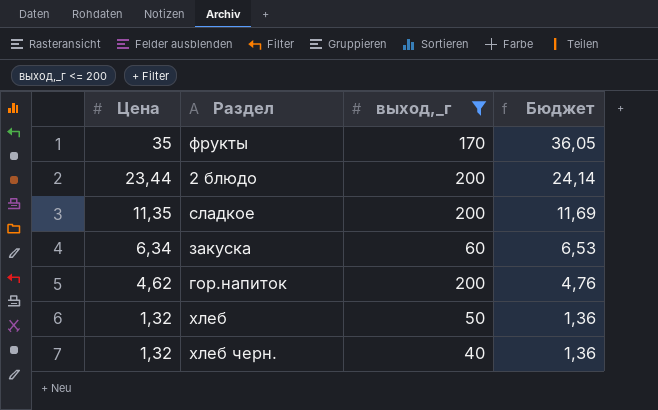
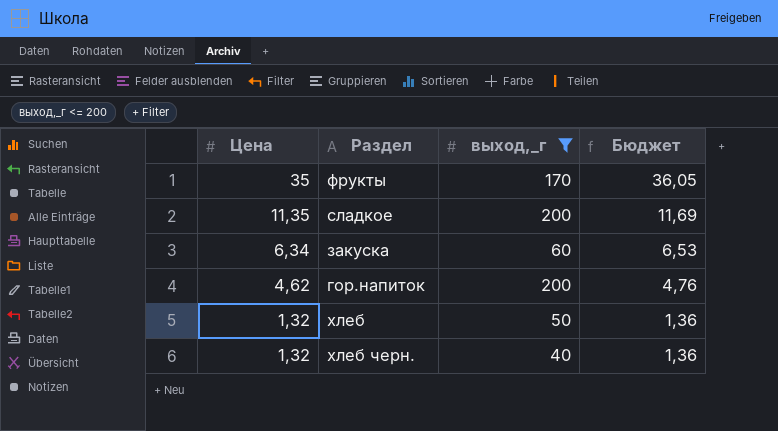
row 2 блюдо: 23,44 | 200 | 24,14 -> none

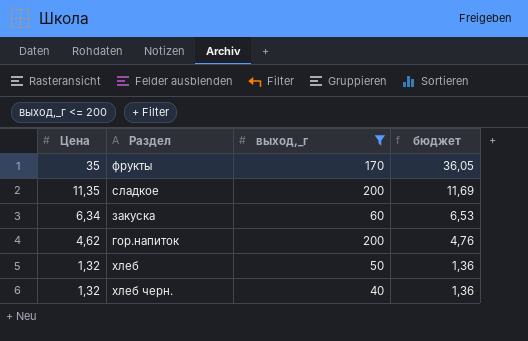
column name: Бюджет -> бюджет

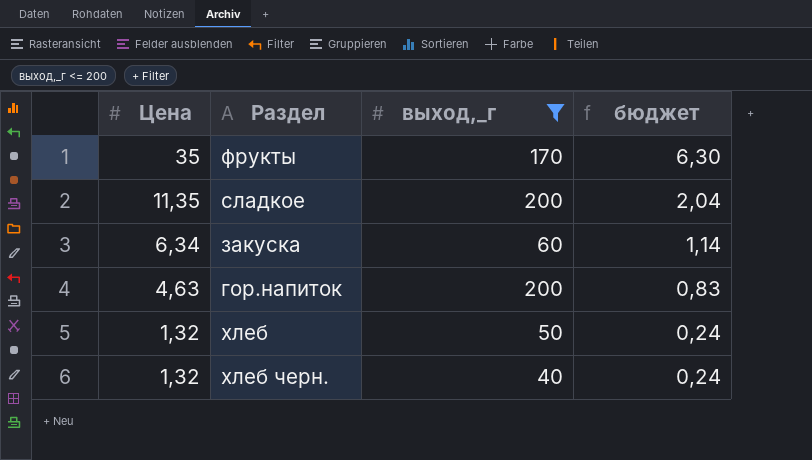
column бюджет | formula: [Цена] * 1,03 -> [Цена] * 0,18
гор.напиток | Цена: 4,62 -> 4,63

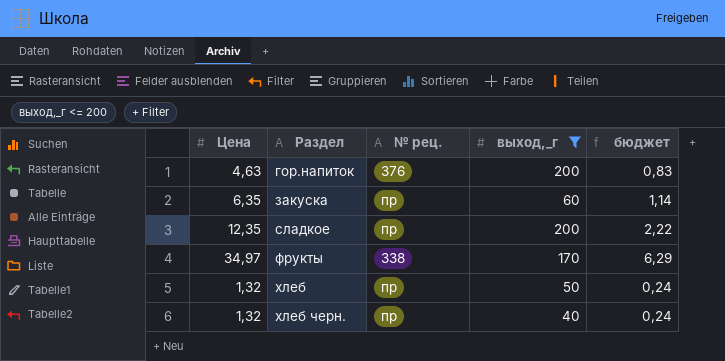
row order: Цена descending -> Раздел ascending
column № рец. | position: none -> 3
закуска | Цена: 6,34 -> 6,35
сладкое | Цена: 11,35 -> 12,35
сладкое | бюджет: 2,04 -> 2,22
фрукты | Цена: 35 -> 34,97
фрукты | бюджет: 6,30 -> 6,29

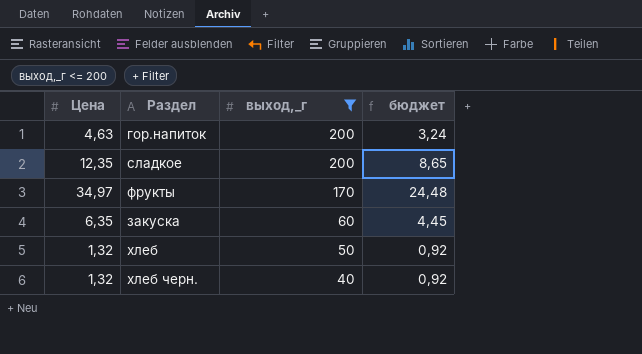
row order: Раздел ascending -> выход,_г descending
column № рец. | position: 3 -> none
column бюджет | formula: [Цена] * 0,18 -> [Цена] * 0,7

